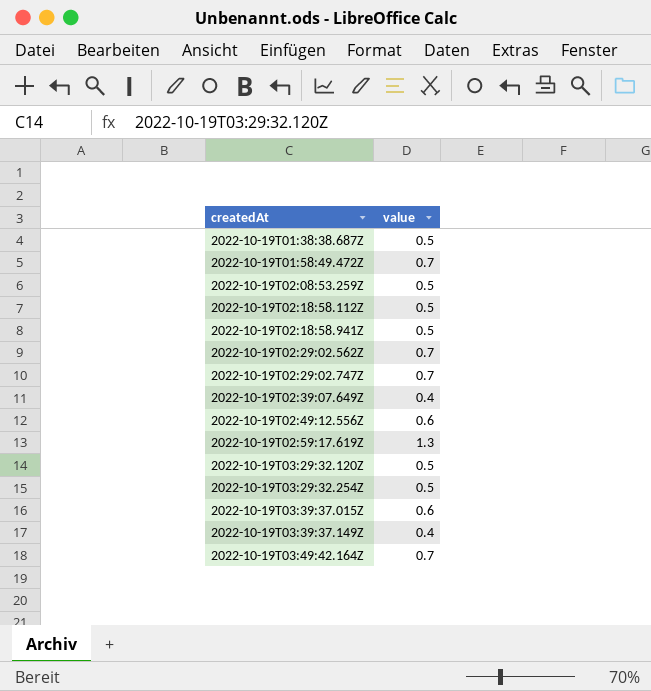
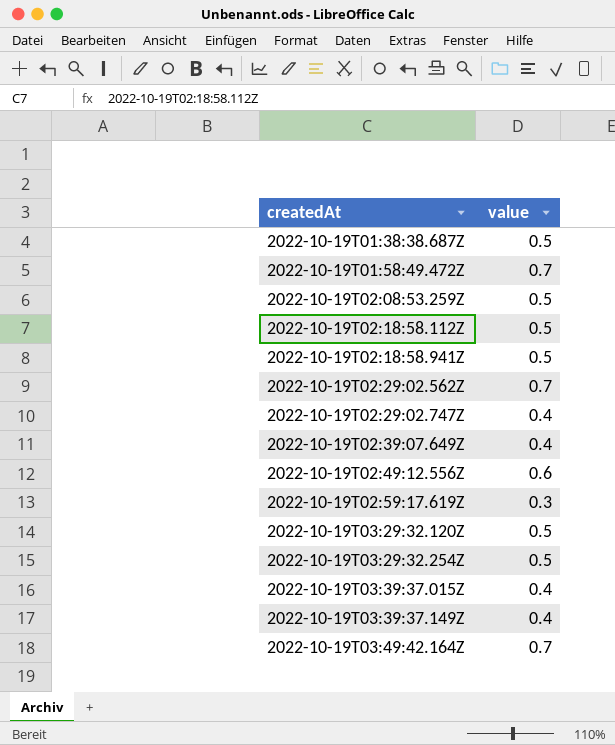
2022-10-19T02:29:02.747Z | value: 0.7 -> 0.4
2022-10-19T02:59:17.619Z | value: 1.3 -> 0.3
2022-10-19T03:39:37.015Z | value: 0.6 -> 0.4

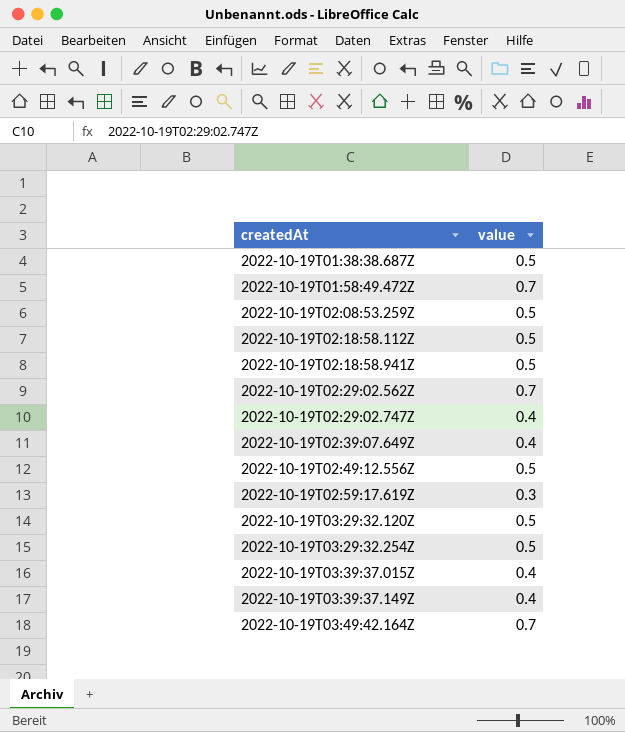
2022-10-19T02:49:12.556Z | value: 0.6 -> 0.5

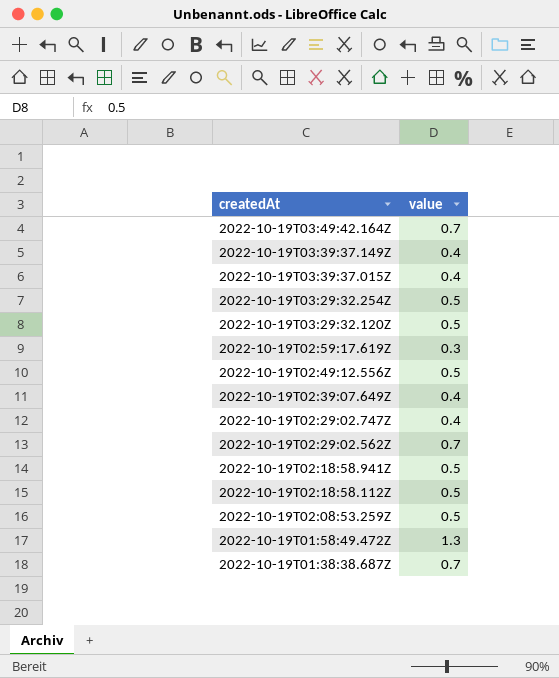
row order: createdAt ascending -> createdAt descending
2022-10-19T01:58:49.472Z | value: 0.7 -> 1.3
2022-10-19T01:38:38.687Z | value: 0.5 -> 0.7

